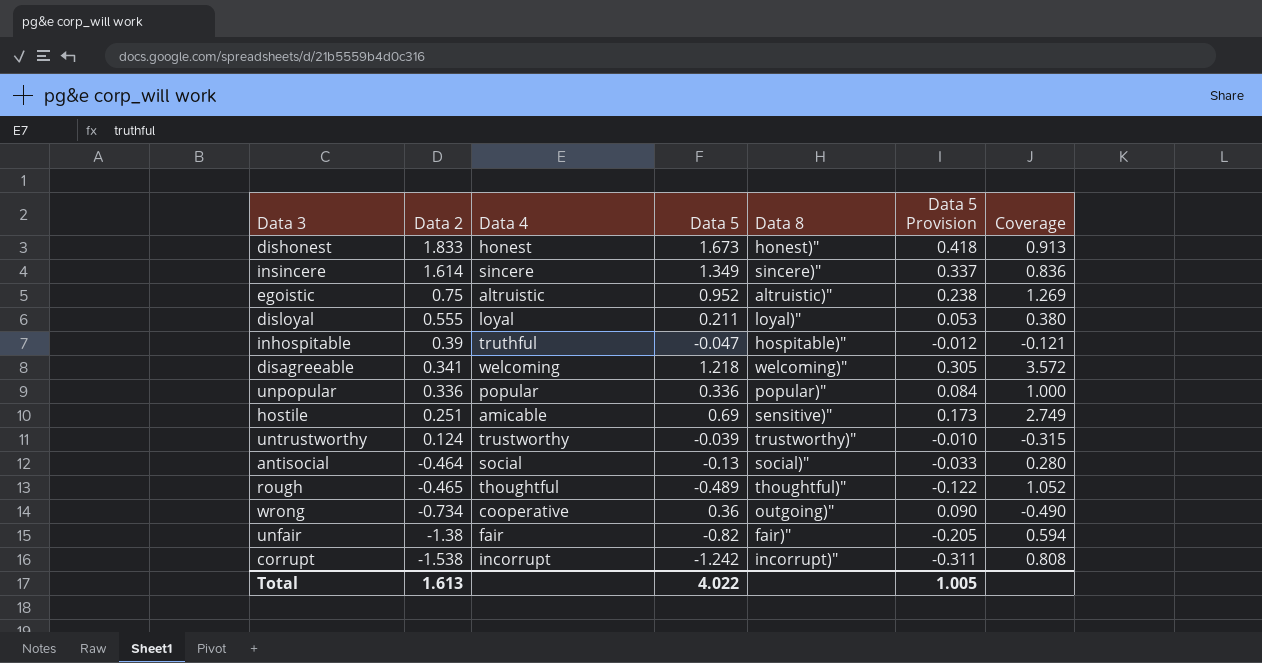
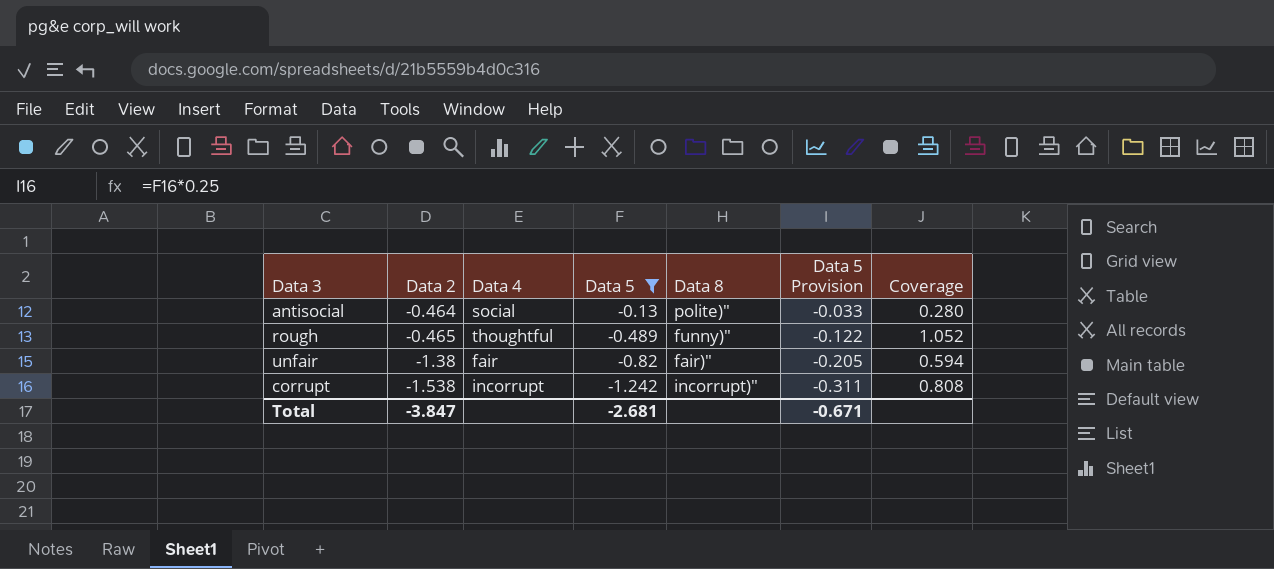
filter: none -> Data 5 <= -0.13
antisocial | Data 8: social)" -> polite)"
rough | Data 8: thoughtful)" -> funny)"
Total | Data 2: 1.613 -> -3.847
Total | Data 5: 4.022 -> -2.681
Total | Data 5 Provision: 1.005 -> -0.671

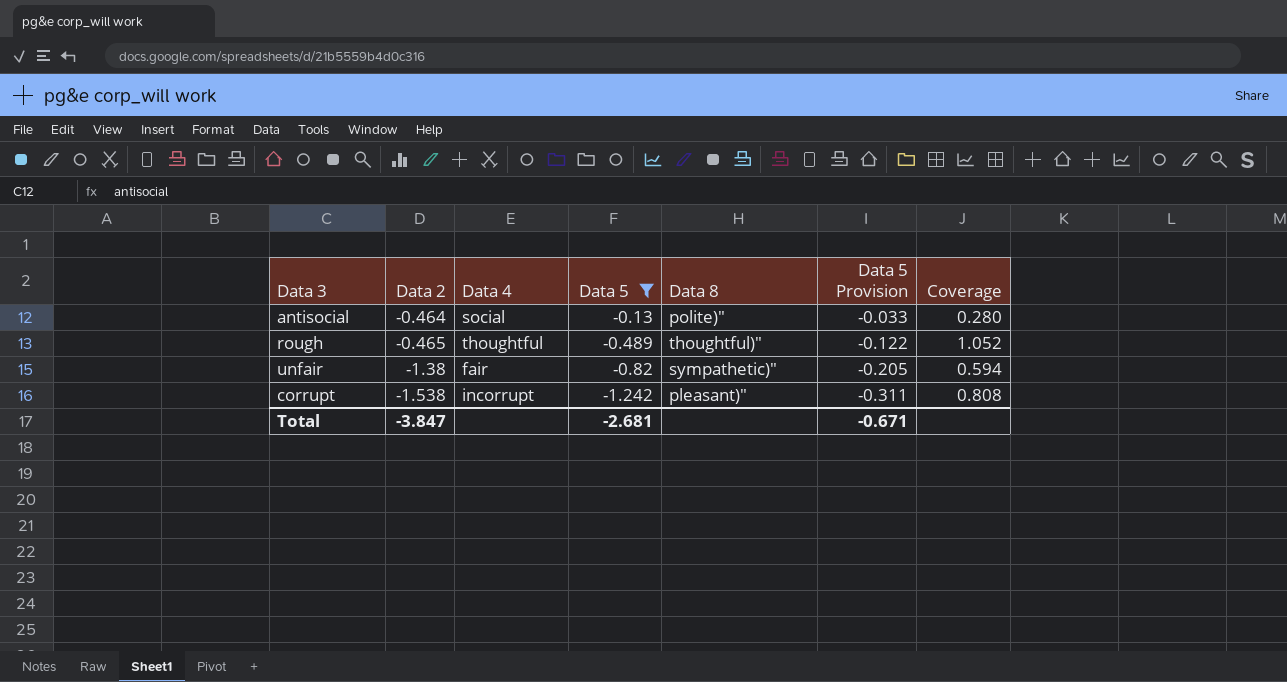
rough | Data 8: funny)" -> thoughtful)"
unfair | Data 8: fair)" -> sympathetic)"
corrupt | Data 8: incorrupt)" -> pleasant)"

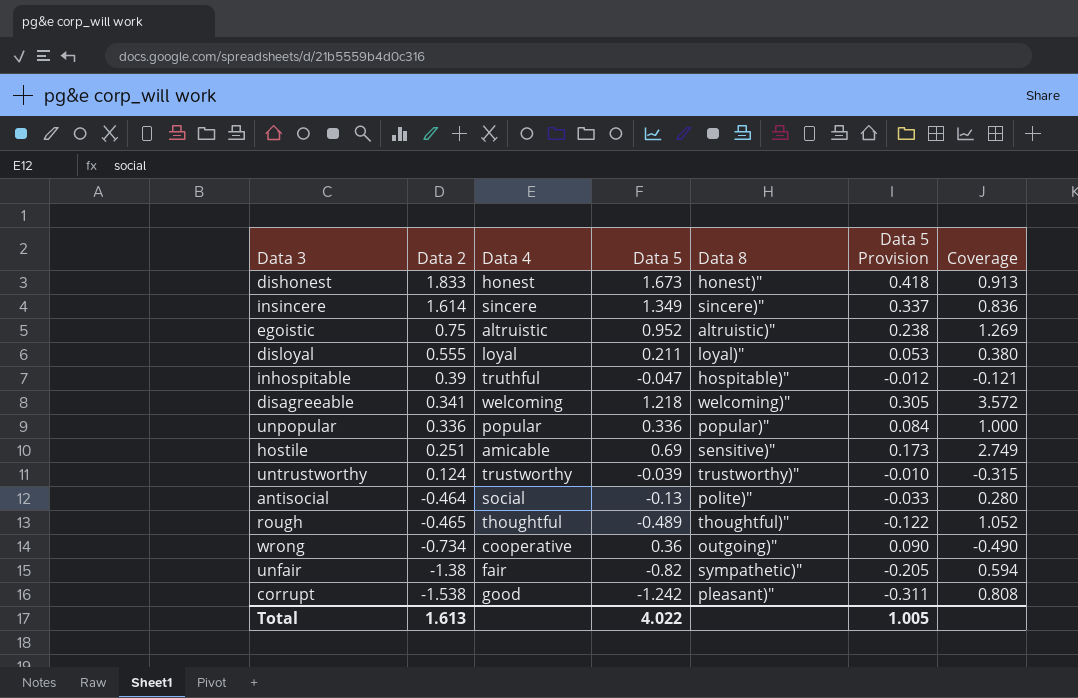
filter: Data 5 <= -0.13 -> none
corrupt | Data 4: incorrupt -> good
Total | Data 2: -3.847 -> 1.613
Total | Data 5: -2.681 -> 4.022
Total | Data 5 Provision: -0.671 -> 1.005

